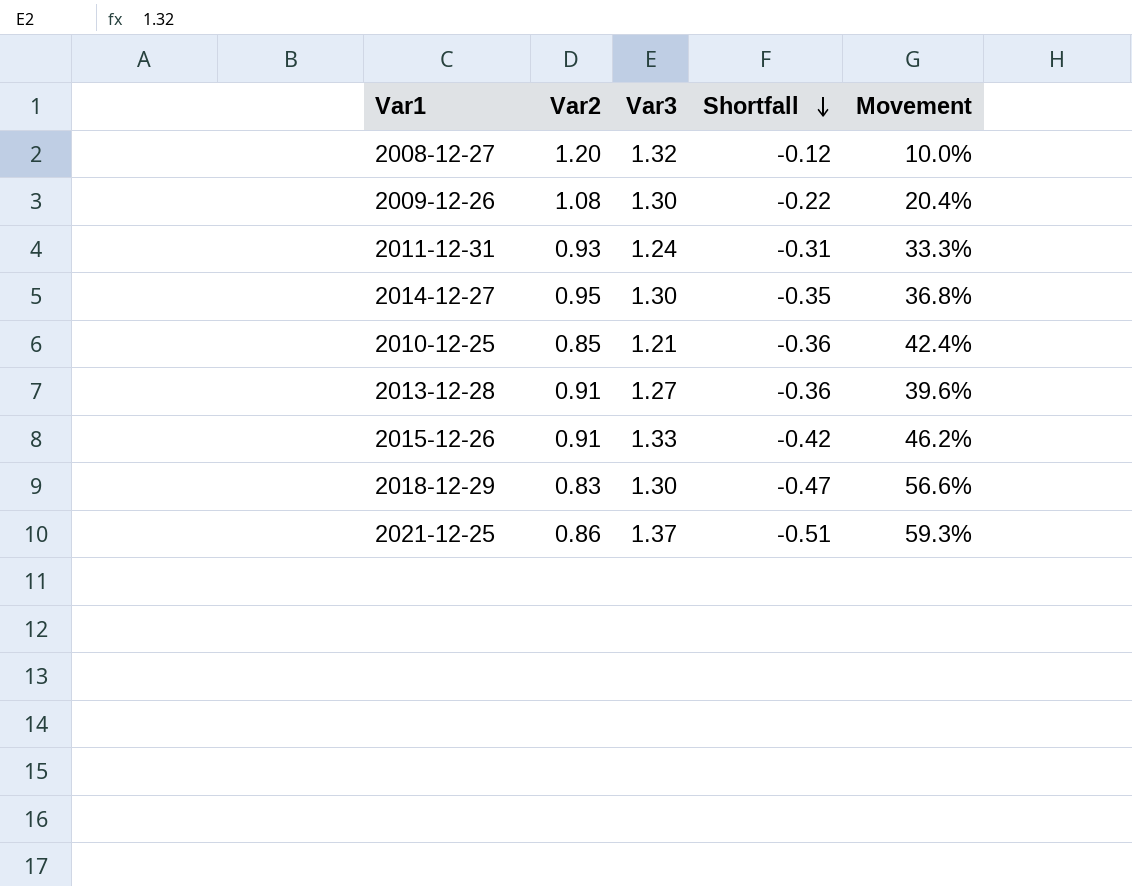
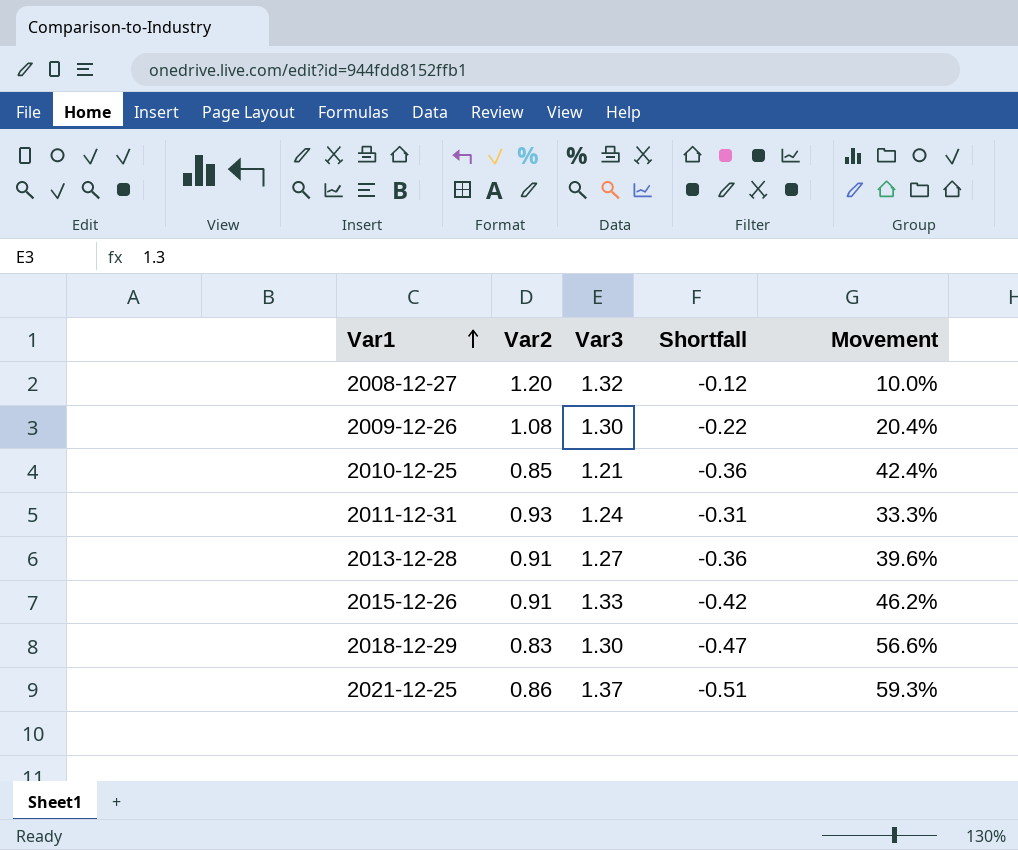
row order: Shortfall descending -> Var1 ascending
row 2014-12-27: 0.95 | 1.30 | -0.35 | 36.8% -> none

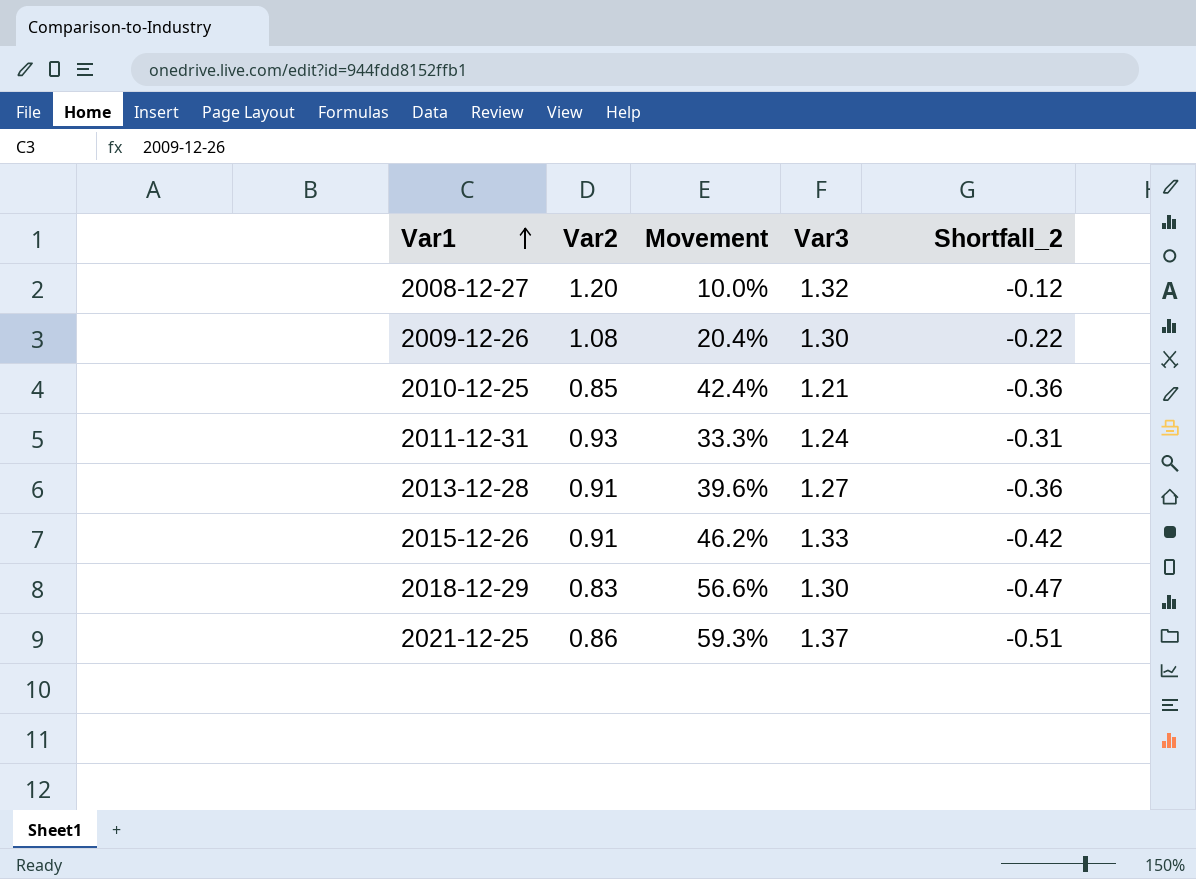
column Movement | position: 5 -> 3
column name: Shortfall -> Shortfall_2

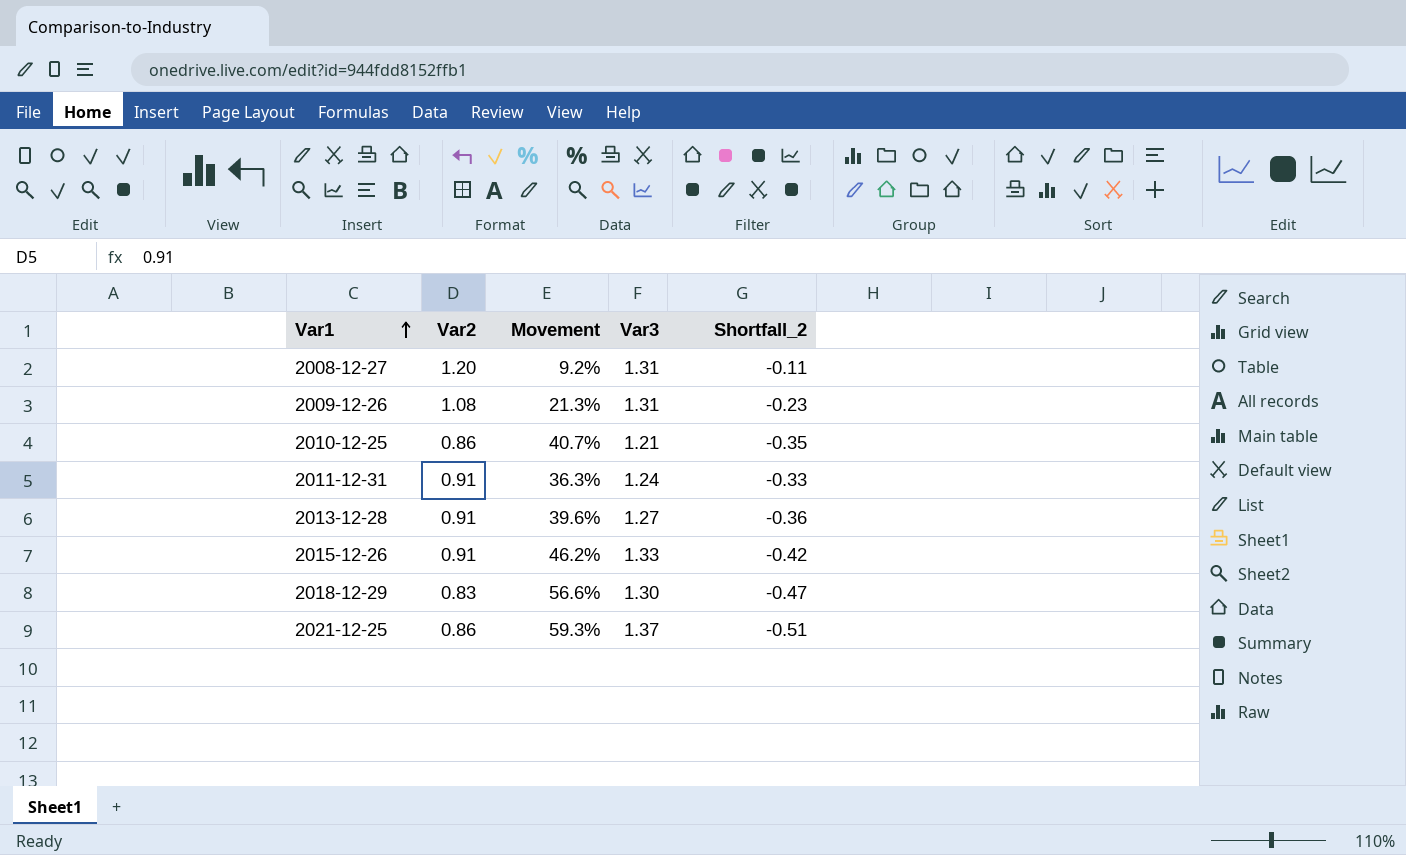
2008-12-27 | Movement: 10.0% -> 9.2%
2008-12-27 | Var3: 1.32 -> 1.31
2008-12-27 | Shortfall_2: -0.12 -> -0.11
2009-12-26 | Movement: 20.4% -> 21.3%
2009-12-26 | Var3: 1.30 -> 1.31
2009-12-26 | Shortfall_2: -0.22 -> -0.23
2010-12-25 | Var2: 0.85 -> 0.86
2010-12-25 | Movement: 42.4% -> 40.7%
2010-12-25 | Shortfall_2: -0.36 -> -0.35
2011-12-31 | Var2: 0.93 -> 0.91
2011-12-31 | Movement: 33.3% -> 36.3%
2011-12-31 | Shortfall_2: -0.31 -> -0.33

